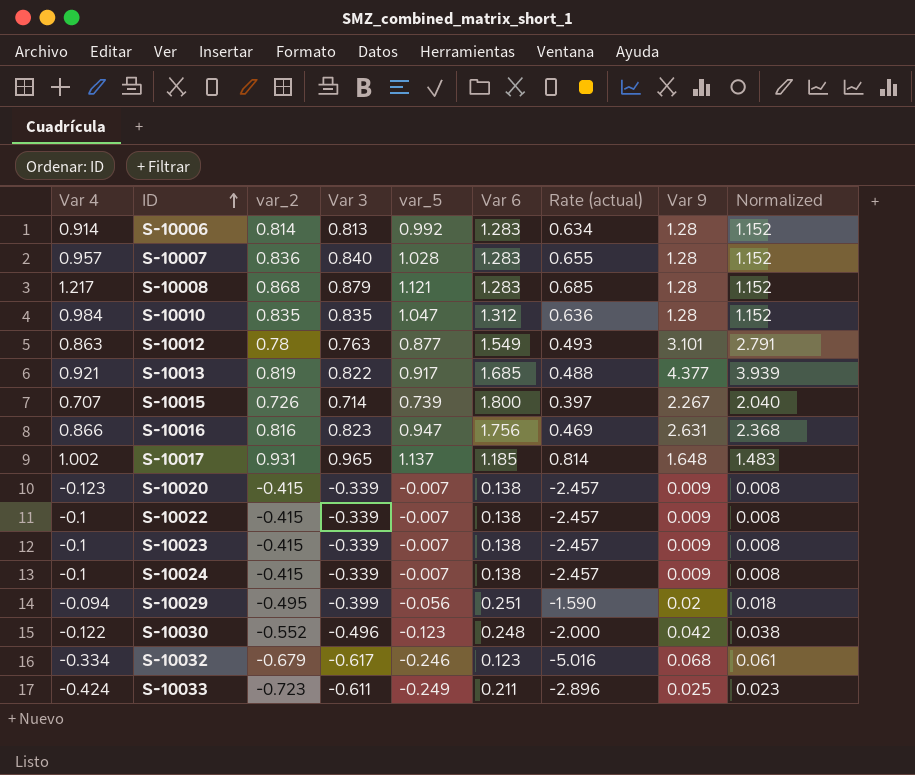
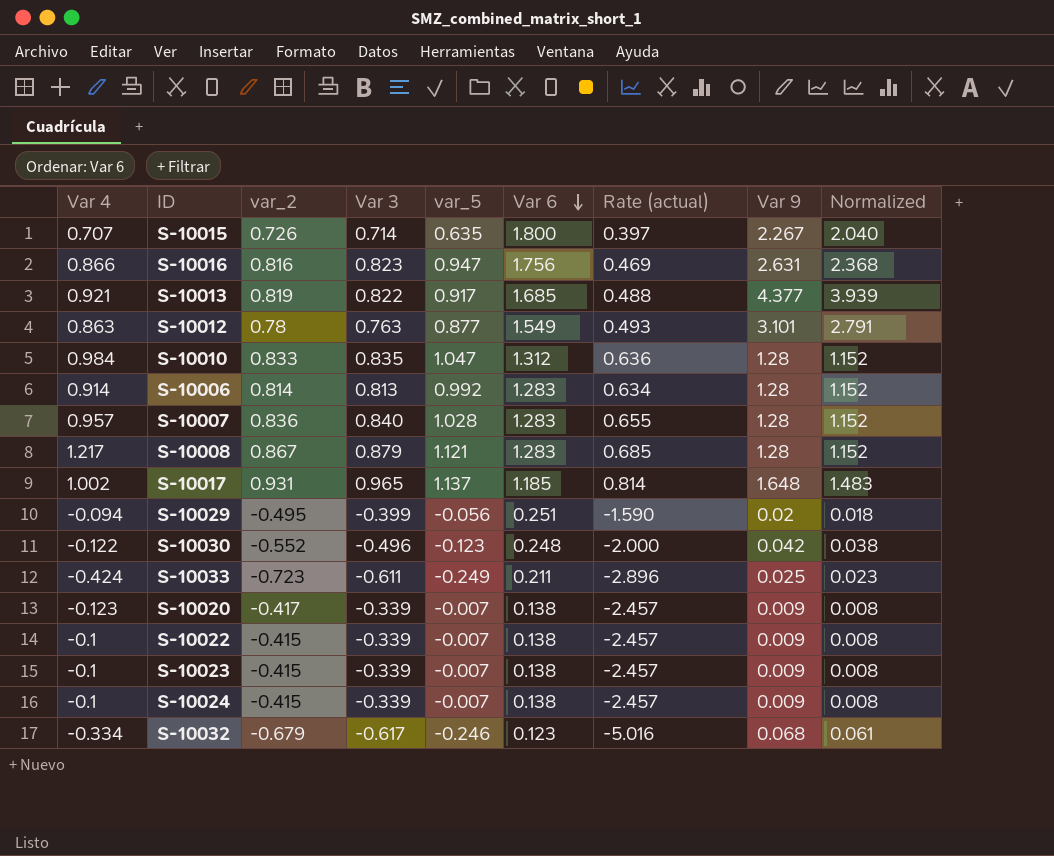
row order: ID ascending -> Var 6 descending
S-10015 | var_5: 0.739 -> 0.635
S-10010 | var_2: 0.835 -> 0.833
S-10008 | var_2: 0.868 -> 0.867
S-10020 | var_2: -0.415 -> -0.417

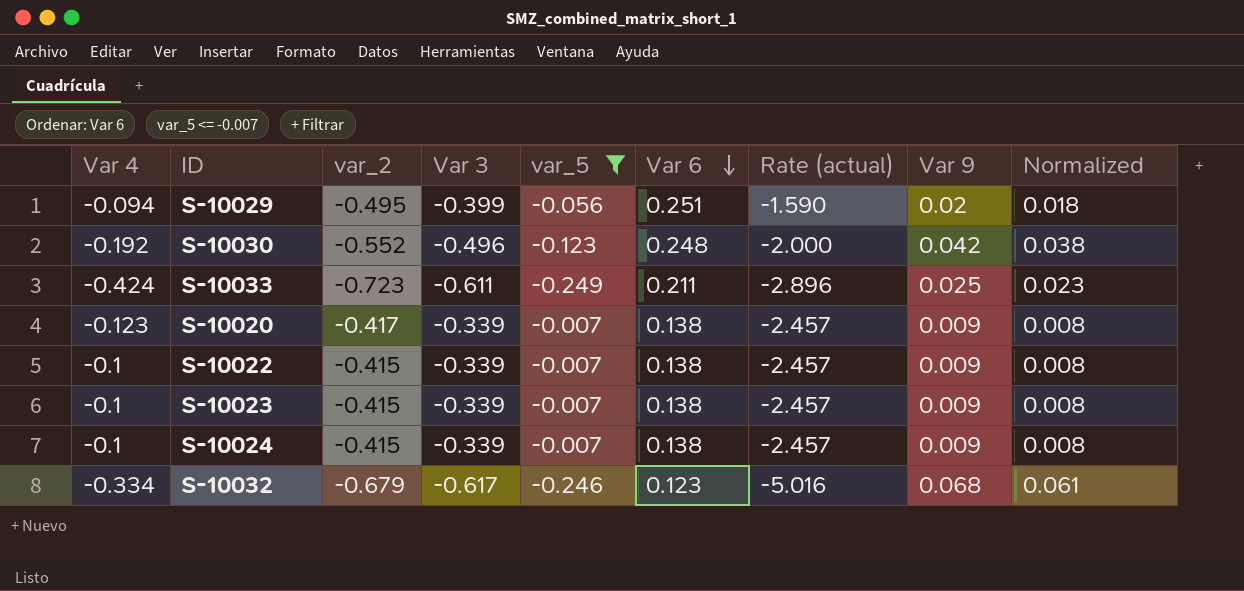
filter: none -> var_5 <= -0.007
S-10030 | Var 4: -0.122 -> -0.192

